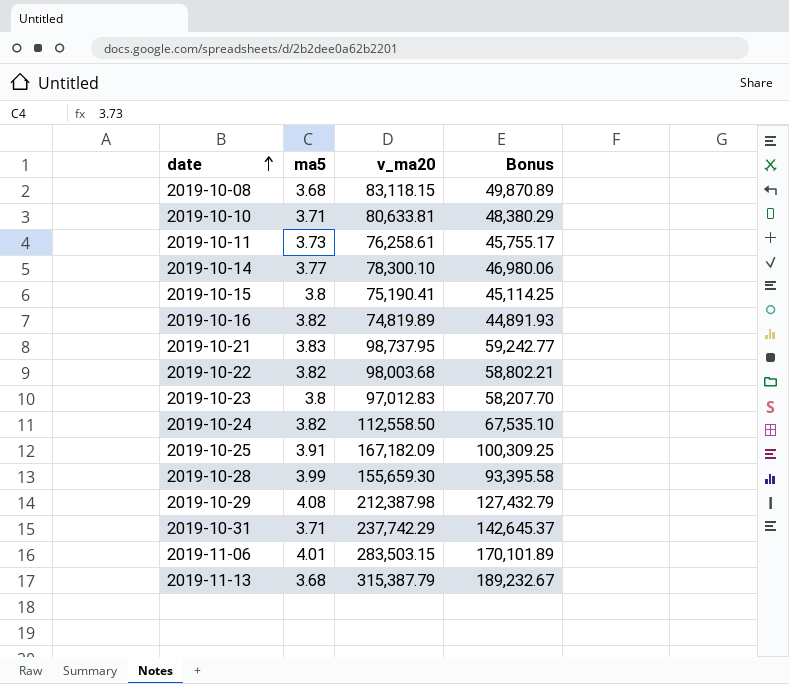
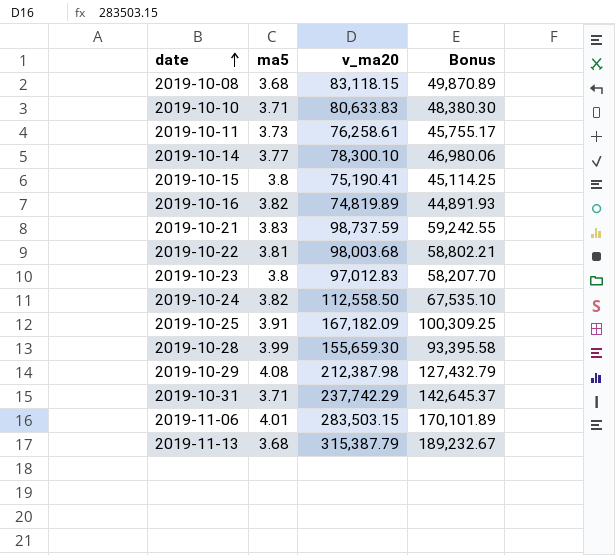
2019-10-10 | v_ma20: 80,633.81 -> 80,633.83
2019-10-10 | Bonus: 48,380.29 -> 48,380.30
2019-10-21 | v_ma20: 98,737.95 -> 98,737.59
2019-10-21 | Bonus: 59,242.77 -> 59,242.55
2019-10-22 | ma5: 3.82 -> 3.81

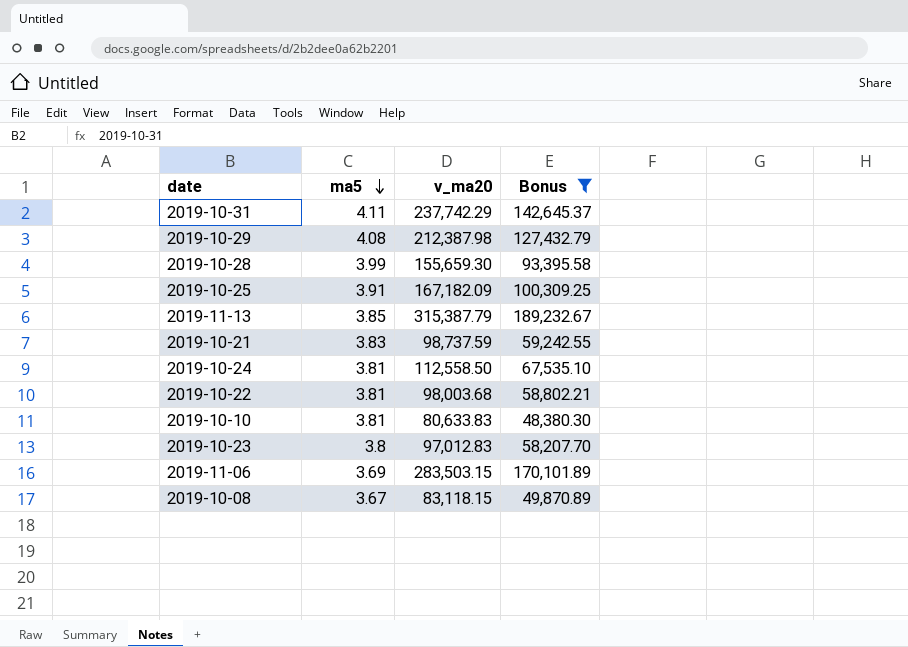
filter: none -> Bonus >= 48,380.30
row order: date ascending -> ma5 descending
2019-10-31 | ma5: 3.71 -> 4.11
2019-11-13 | ma5: 3.68 -> 3.85
2019-10-24 | ma5: 3.82 -> 3.81
2019-10-10 | ma5: 3.71 -> 3.81
2019-11-06 | ma5: 4.01 -> 3.69
2019-10-08 | ma5: 3.68 -> 3.67

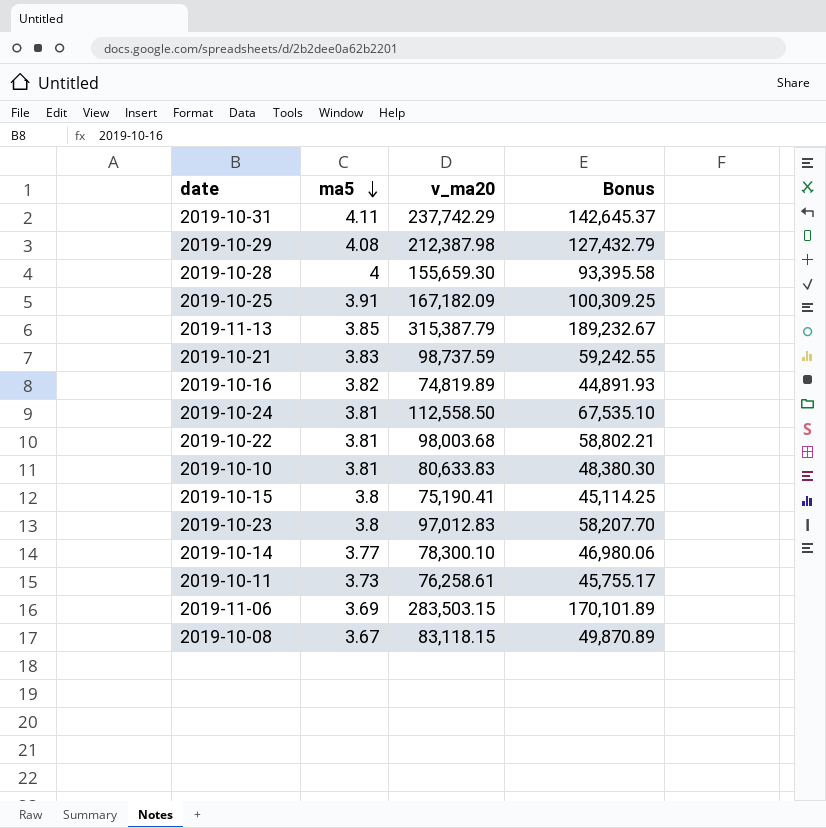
filter: Bonus >= 48,380.30 -> none
2019-10-28 | ma5: 3.99 -> 4

